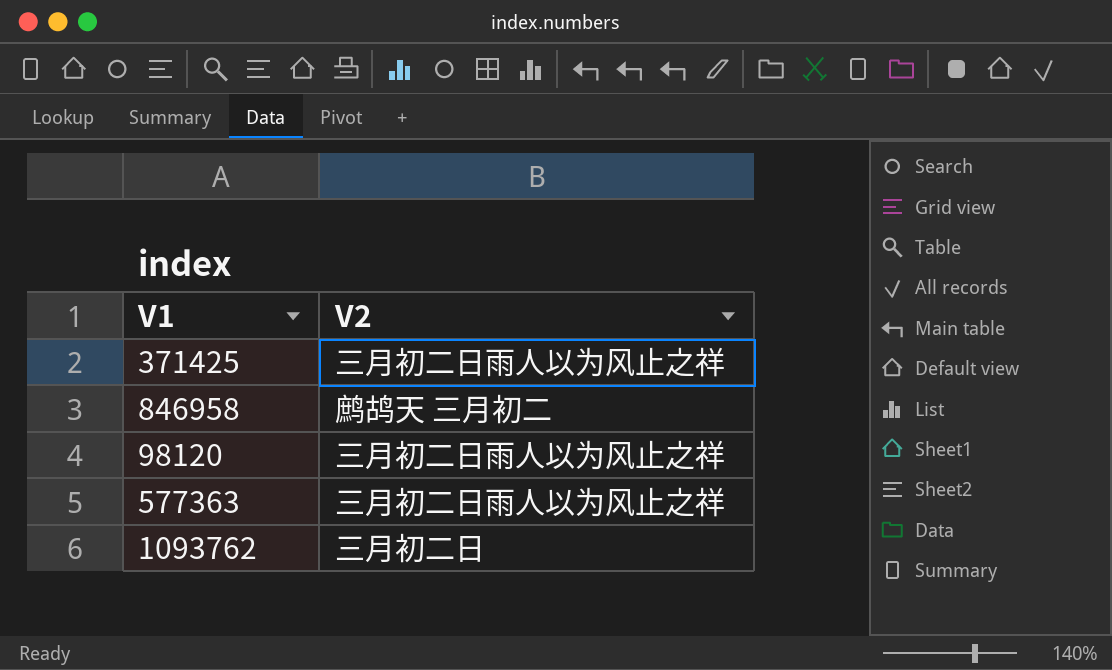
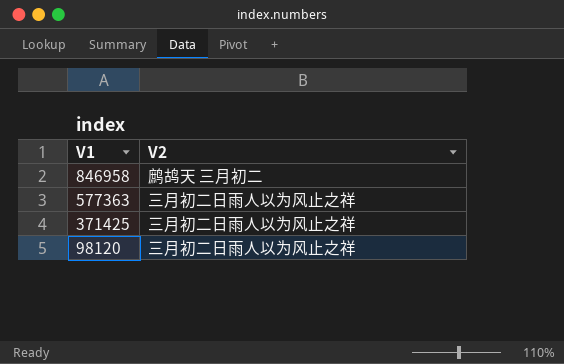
row order: none -> V1 descending
row 1093762: 三月初二日 -> none

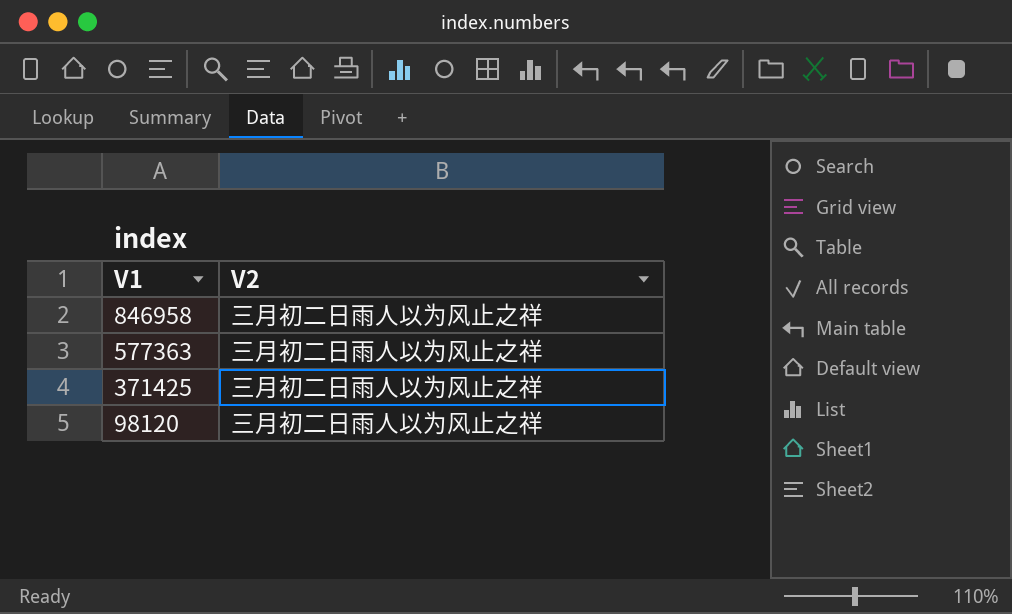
846958 | V2: 鹧鸪天 三月初二 -> 三月初二日雨人以为风止之祥

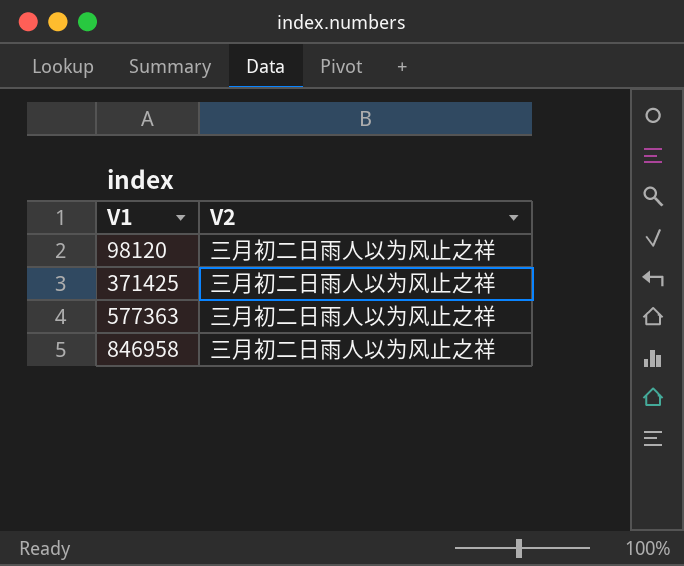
row order: V1 descending -> V1 ascending

